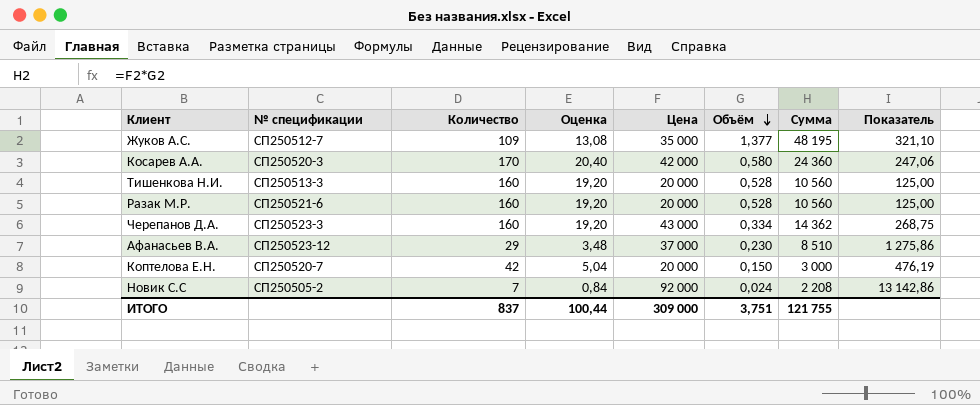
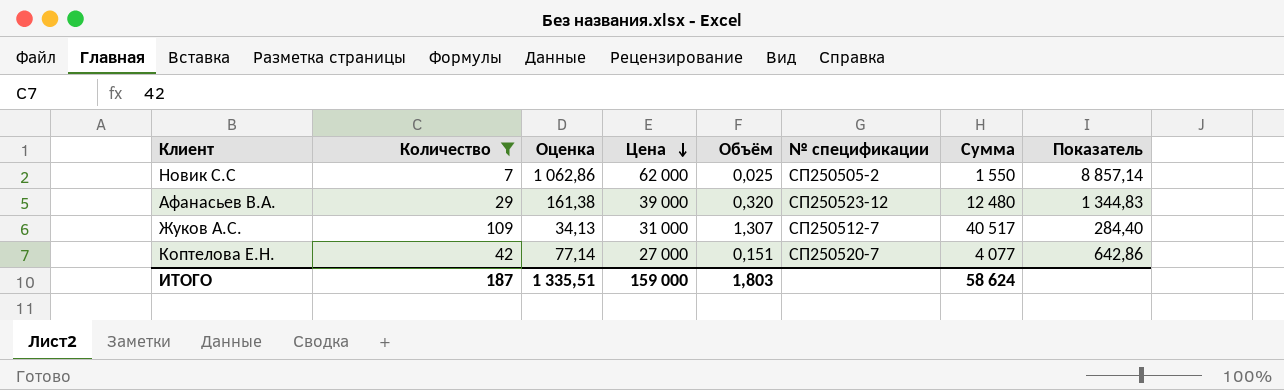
filter: none -> Количество <= 109
row order: Объём descending -> Цена descending
column Оценка | formula: [Количество] * 0,12 -> [Показатель] * 0,12
column № спецификации | position: 2 -> 6
Новик С.С | Цена: 92 000 -> 62 000
Новик С.С | Объём: 0,024 -> 0,025
Новик С.С | Сумма: 2 208 -> 1 550
Новик С.С | Показатель: 13 142,86 -> 8 857,14
Афанасьев В.А. | Цена: 37 000 -> 39 000
Афанасьев В.А. | Объём: 0,230 -> 0,320
Афанасьев В.А. | Сумма: 8 510 -> 12 480
Афанасьев В.А. | Показатель: 1 275,86 -> 1 344,83
Жуков А.С. | Цена: 35 000 -> 31 000
Жуков А.С. | Объём: 1,377 -> 1,307
Жуков А.С. | Сумма: 48 195 -> 40 517
Жуков А.С. | Показатель: 321,10 -> 284,40
Коптелова Е.Н. | Цена: 20 000 -> 27 000
Коптелова Е.Н. | Объём: 0,150 -> 0,151
Коптелова Е.Н. | Сумма: 3 000 -> 4 077
Коптелова Е.Н. | Показатель: 476,19 -> 642,86
ИТОГО | Количество: 837 -> 187
ИТОГО | Оценка: 100,44 -> 1 335,51
ИТОГО | Цена: 309 000 -> 159 000
ИТОГО | Объём: 3,751 -> 1,803
ИТОГО | Сумма: 121 755 -> 58 624

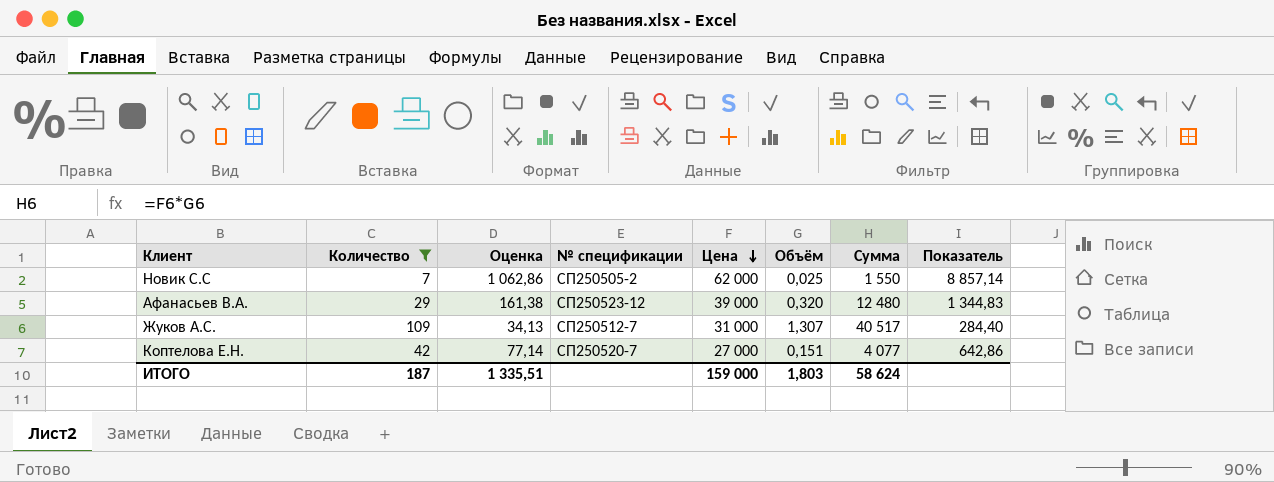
column № спецификации | position: 6 -> 4

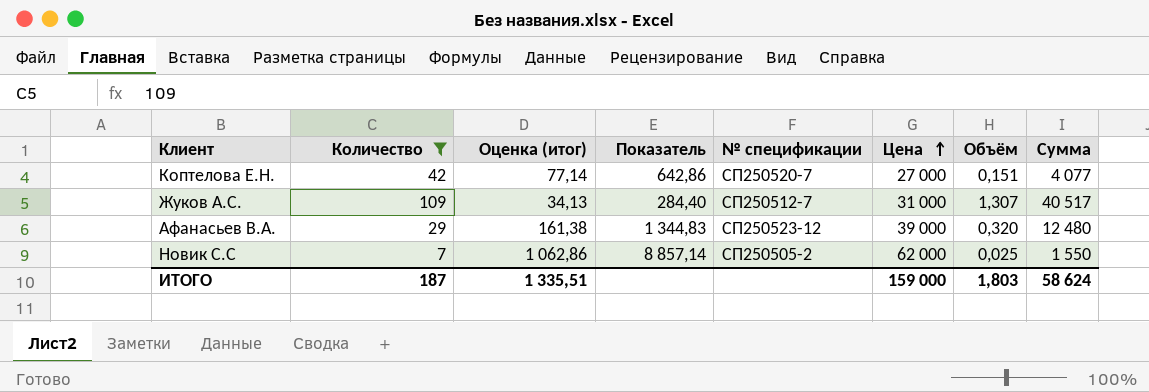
row order: Цена descending -> Цена ascending
column name: Оценка -> Оценка (итог)
column Показатель | position: 8 -> 4

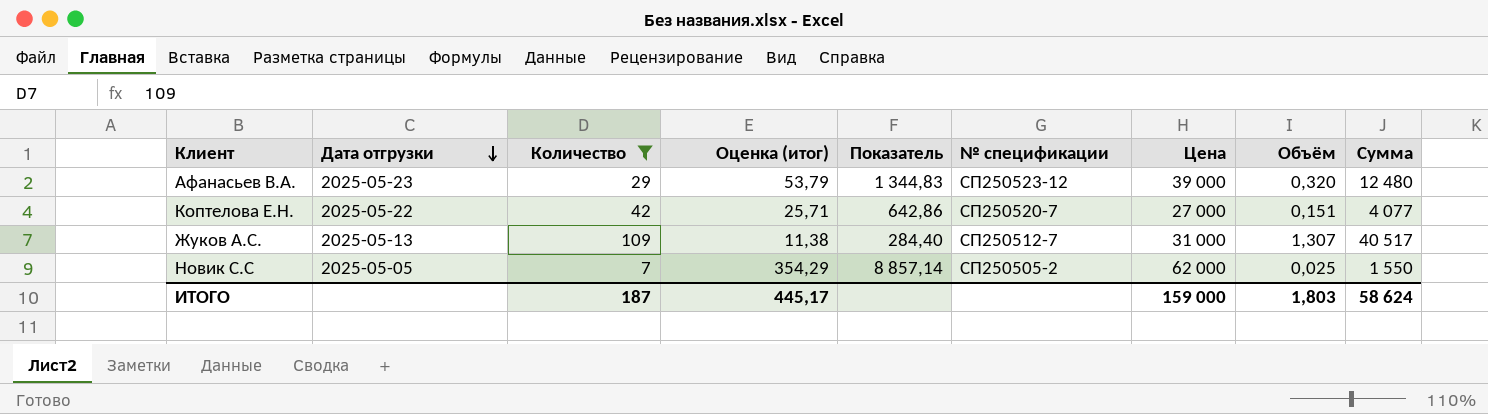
row order: Цена ascending -> Дата отгрузки descending
column Дата отгрузки | position: none -> 2
column Оценка (итог) | formula: [Показатель] * 0,12 -> [Показатель] * 0,04
ИТОГО | Оценка (итог): 1 335,51 -> 445,17

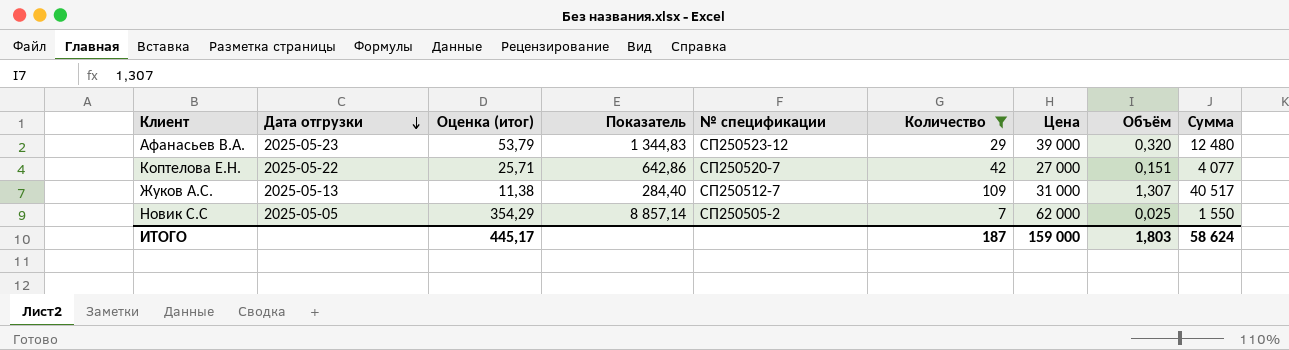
column Количество | position: 3 -> 6

